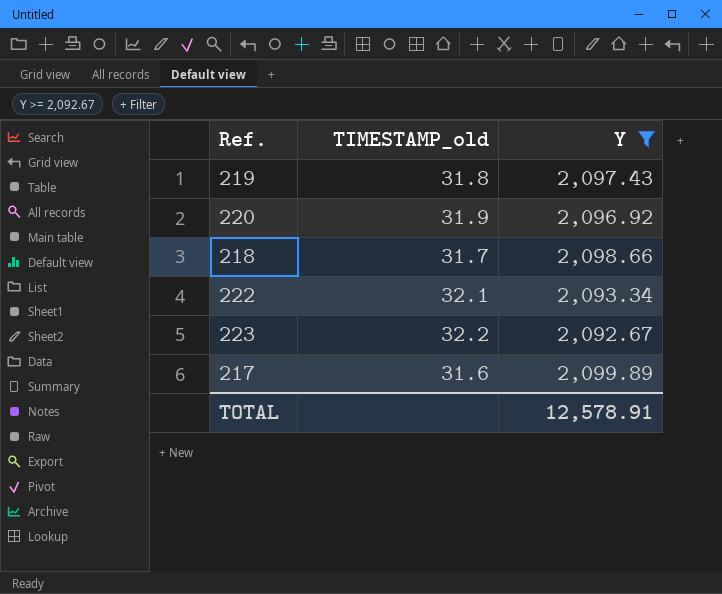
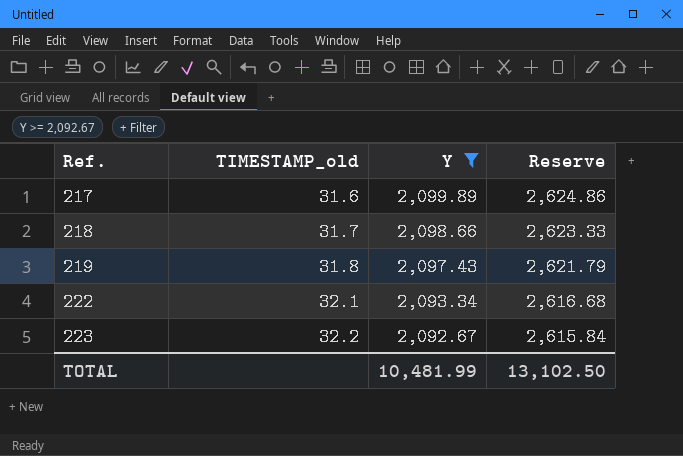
row order: none -> Ref. ascending
column Reserve | formula: none -> [Y] * 1.25
row 220: 31.9 | 2,096.92 -> none
TOTAL | Y: 12,578.91 -> 10,481.99

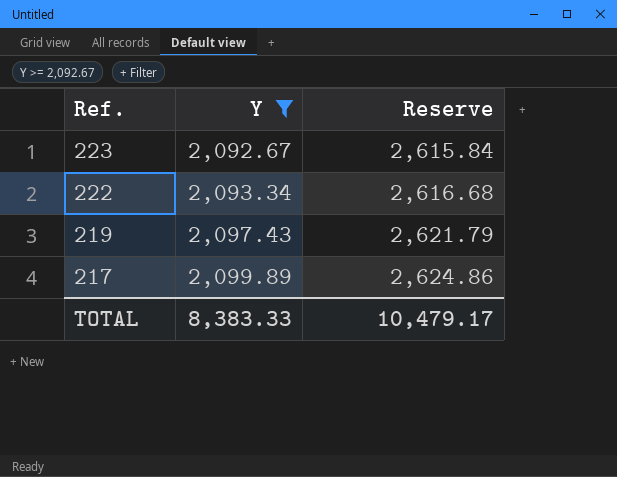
row order: Ref. ascending -> Ref. descending
column TIMESTAMP_old | position: 2 -> none
row 218: 31.7 | 2,098.66 | 2,623.33 -> none
TOTAL | Y: 10,481.99 -> 8,383.33
TOTAL | Reserve: 13,102.50 -> 10,479.17

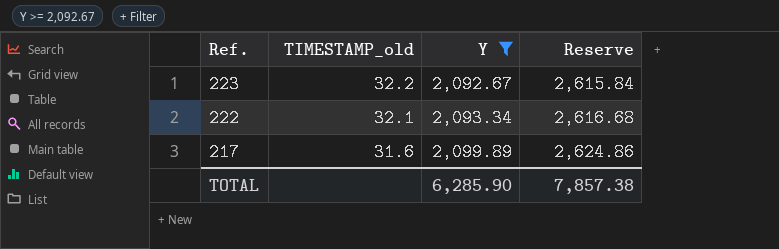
column TIMESTAMP_old | position: none -> 2
row 219: 2,097.43 | 2,621.79 -> none
TOTAL | Y: 8,383.33 -> 6,285.90
TOTAL | Reserve: 10,479.17 -> 7,857.38

